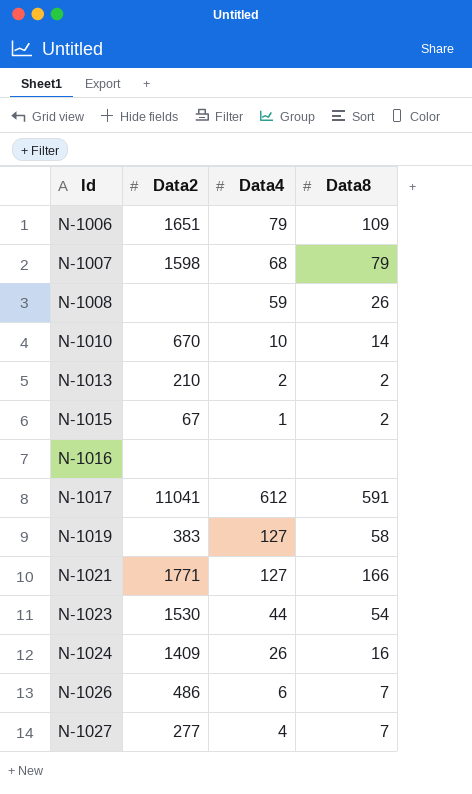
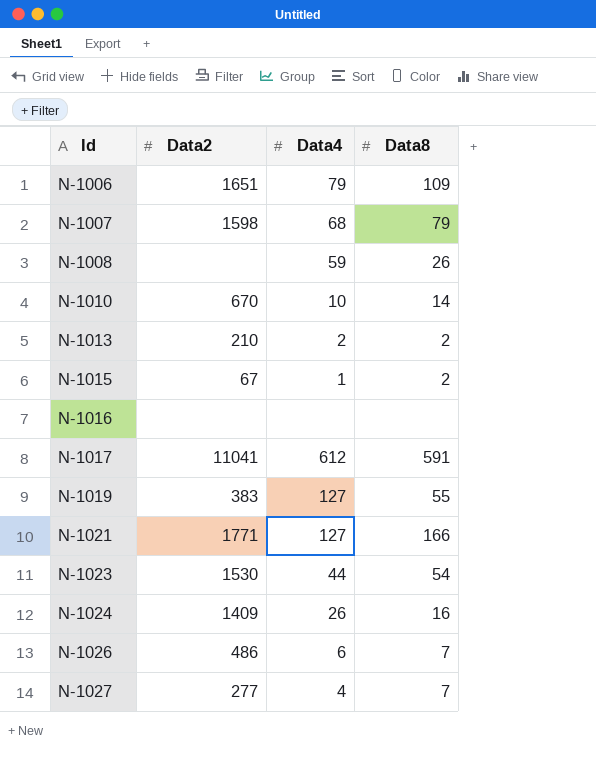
N-1019 | Data8: 58 -> 55

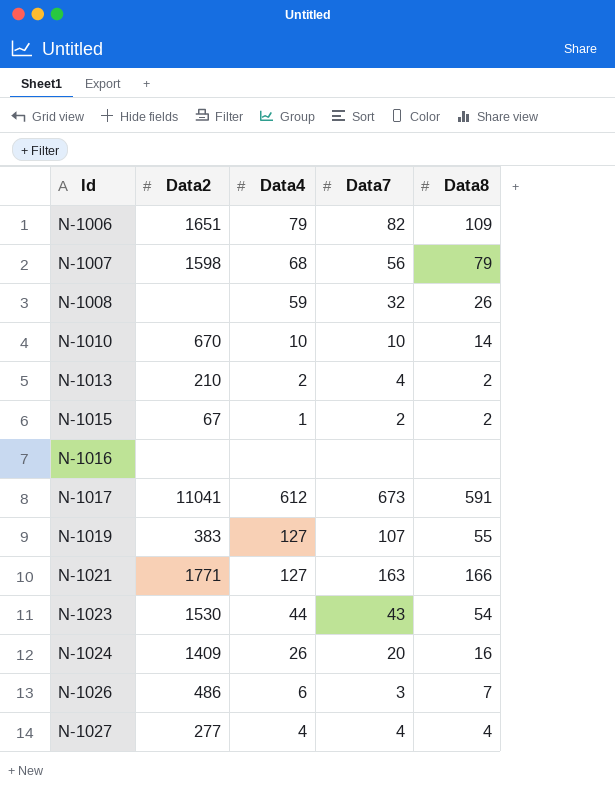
column Data7 | position: none -> 4
N-1027 | Data8: 7 -> 4

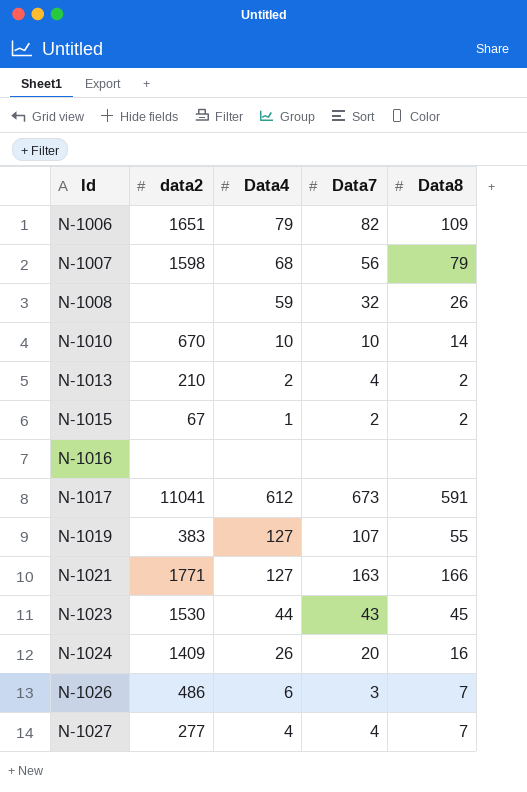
column name: Data2 -> data2
N-1023 | Data8: 54 -> 45
N-1027 | Data8: 4 -> 7

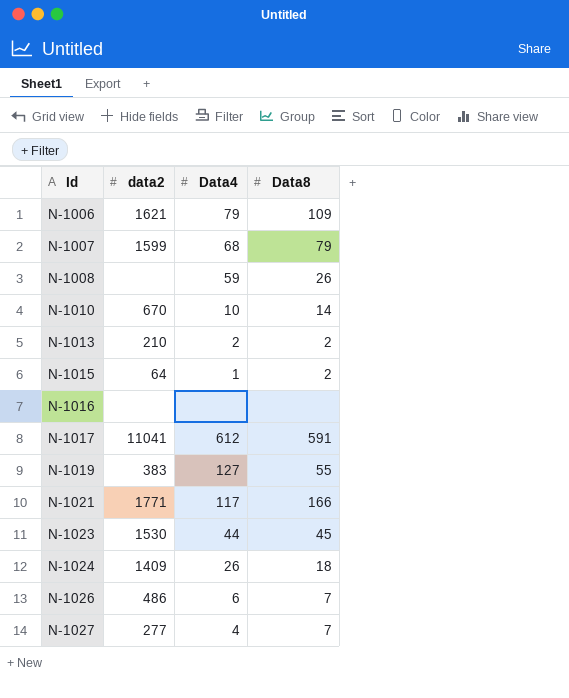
column Data7 | position: 4 -> none
N-1006 | data2: 1651 -> 1621
N-1007 | data2: 1598 -> 1599
N-1015 | data2: 67 -> 64
N-1021 | Data4: 127 -> 117
N-1024 | Data8: 16 -> 18

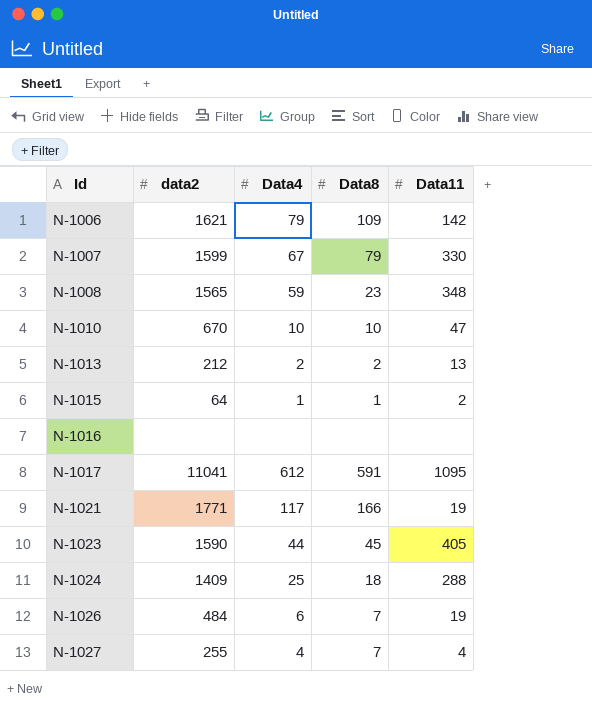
column Data11 | position: none -> 5
row N-1019: 383 | 127 | 55 -> none
N-1007 | Data4: 68 -> 67
N-1008 | data2: none -> 1565
N-1008 | Data8: 26 -> 23
N-1010 | Data8: 14 -> 10
N-1013 | data2: 210 -> 212
N-1015 | Data8: 2 -> 1
N-1023 | data2: 1530 -> 1590
N-1024 | Data4: 26 -> 25
N-1026 | data2: 486 -> 484
N-1027 | data2: 277 -> 255

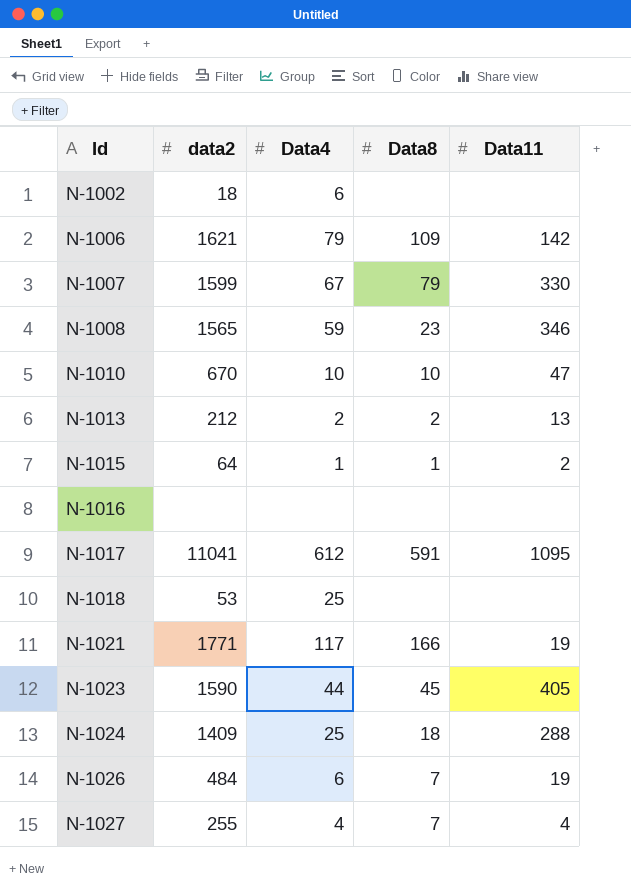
row N-1002: none -> 18 | 6 | none | none
N-1008 | Data11: 348 -> 346
row N-1018: none -> 53 | 25 | none | none

